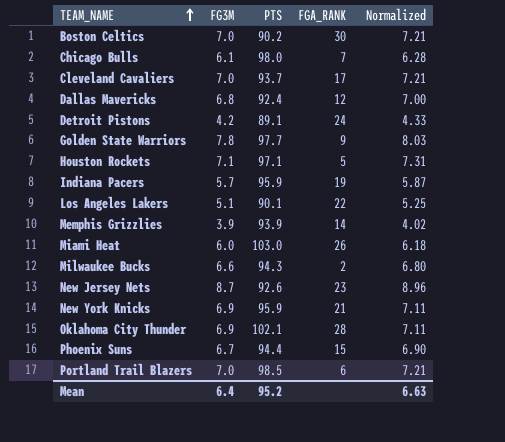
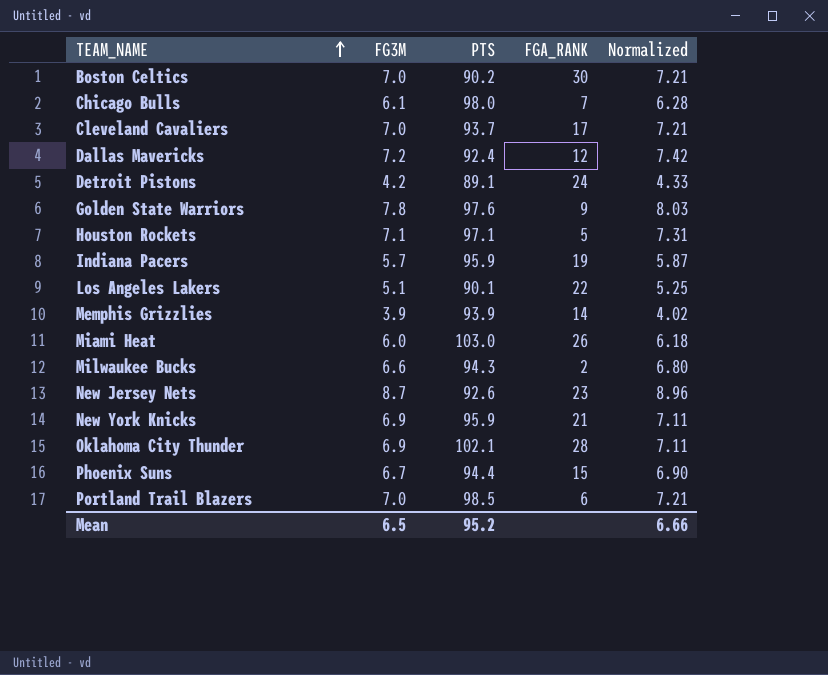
Dallas Mavericks | FG3M: 6.8 -> 7.2
Dallas Mavericks | Normalized: 7.00 -> 7.42
Golden State Warriors | PTS: 97.7 -> 97.6
Mean | FG3M: 6.4 -> 6.5
Mean | Normalized: 6.63 -> 6.66

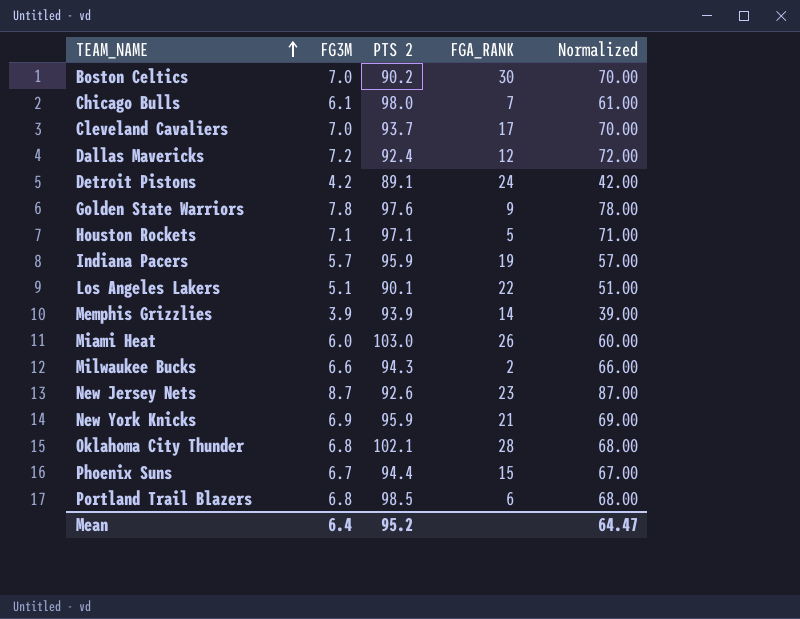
column name: PTS -> PTS 2
column Normalized | formula: [FG3M] * 1.03 -> [FG3M] * 10
Oklahoma City Thunder | FG3M: 6.9 -> 6.8
Portland Trail Blazers | FG3M: 7.0 -> 6.8
Mean | FG3M: 6.5 -> 6.4
Mean | Normalized: 6.66 -> 64.47

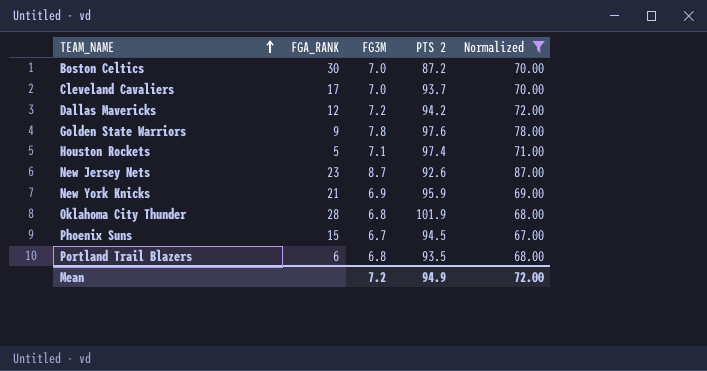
filter: none -> Normalized >= 67.00
column FGA_RANK | position: 4 -> 2
Boston Celtics | PTS 2: 90.2 -> 87.2
Dallas Mavericks | PTS 2: 92.4 -> 94.2
Houston Rockets | PTS 2: 97.1 -> 97.4
Oklahoma City Thunder | PTS 2: 102.1 -> 101.9
Phoenix Suns | PTS 2: 94.4 -> 94.5
Portland Trail Blazers | PTS 2: 98.5 -> 93.5
Mean | FG3M: 6.4 -> 7.2
Mean | PTS 2: 95.2 -> 94.9
Mean | Normalized: 64.47 -> 72.00

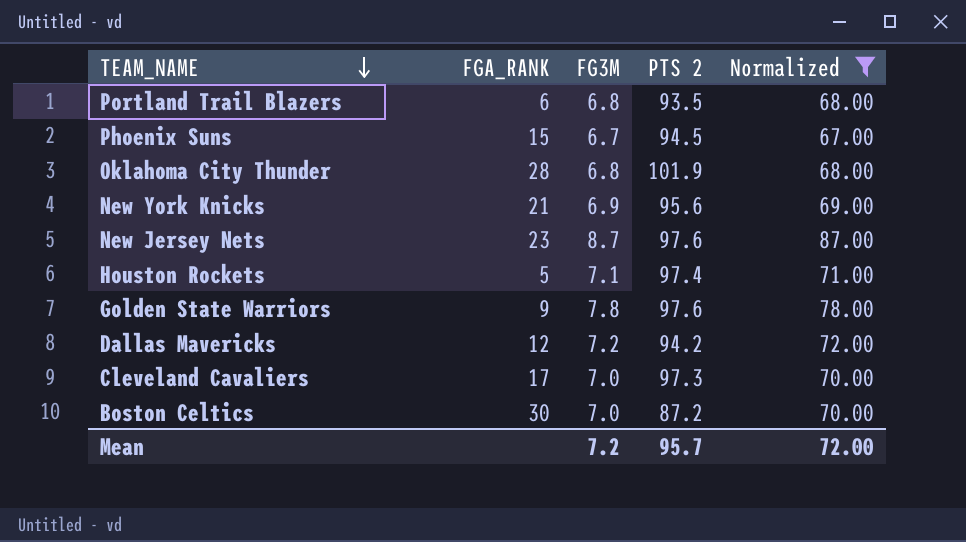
row order: TEAM_NAME ascending -> TEAM_NAME descending
New York Knicks | PTS 2: 95.9 -> 95.6
New Jersey Nets | PTS 2: 92.6 -> 97.6
Cleveland Cavaliers | PTS 2: 93.7 -> 97.3
Mean | PTS 2: 94.9 -> 95.7

